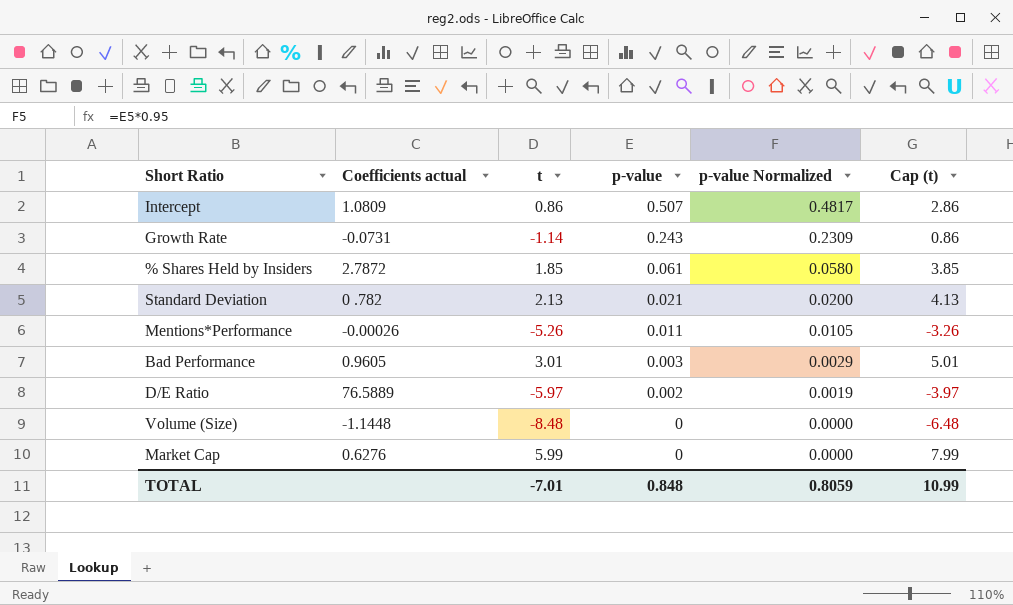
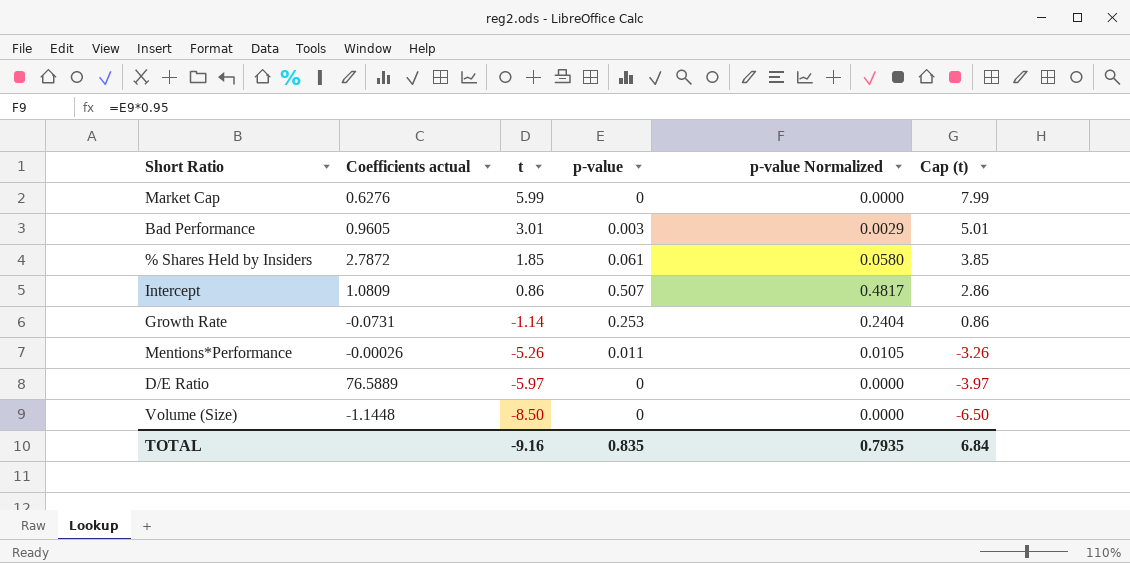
row order: p-value descending -> t descending
row Standard Deviation: 0 .782 | 2.13 | 0.021 | 0.0200 | 4.13 -> none
Growth Rate | p-value: 0.243 -> 0.253
Growth Rate | p-value Normalized: 0.2309 -> 0.2404
D/E Ratio | p-value: 0.002 -> 0
D/E Ratio | p-value Normalized: 0.0019 -> 0.0000
Volume (Size) | t: -8.48 -> -8.50
Volume (Size) | Cap (t): -6.48 -> -6.50
TOTAL | t: -7.01 -> -9.16
TOTAL | p-value: 0.848 -> 0.835
TOTAL | p-value Normalized: 0.8059 -> 0.7935
TOTAL | Cap (t): 10.99 -> 6.84

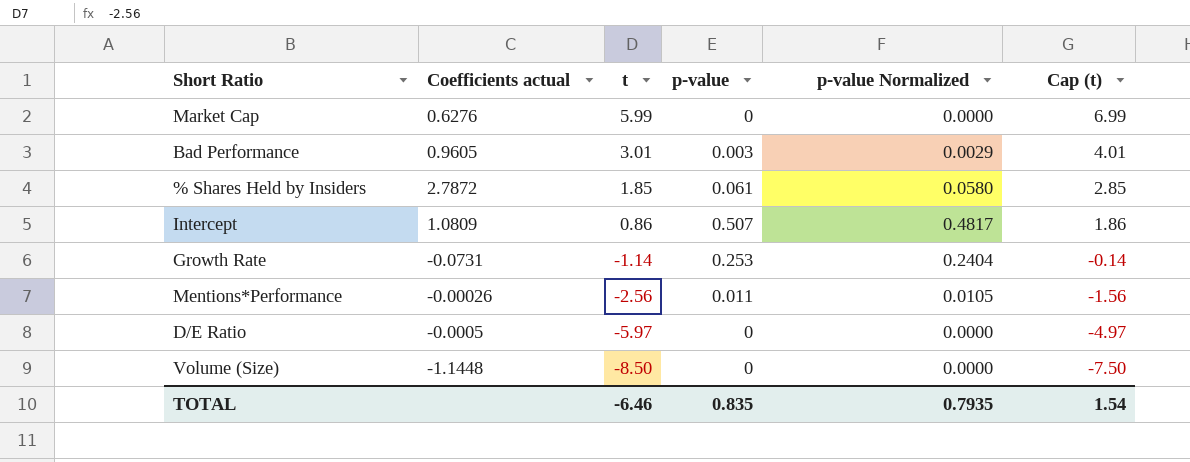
column Cap (t) | formula: [t] + 2 -> [t] + 1
Mentions*Performance | t: -5.26 -> -2.56
D/E Ratio | Coefficients actual: 76.5889 -> -0.0005
TOTAL | t: -9.16 -> -6.46
TOTAL | Cap (t): 6.84 -> 1.54

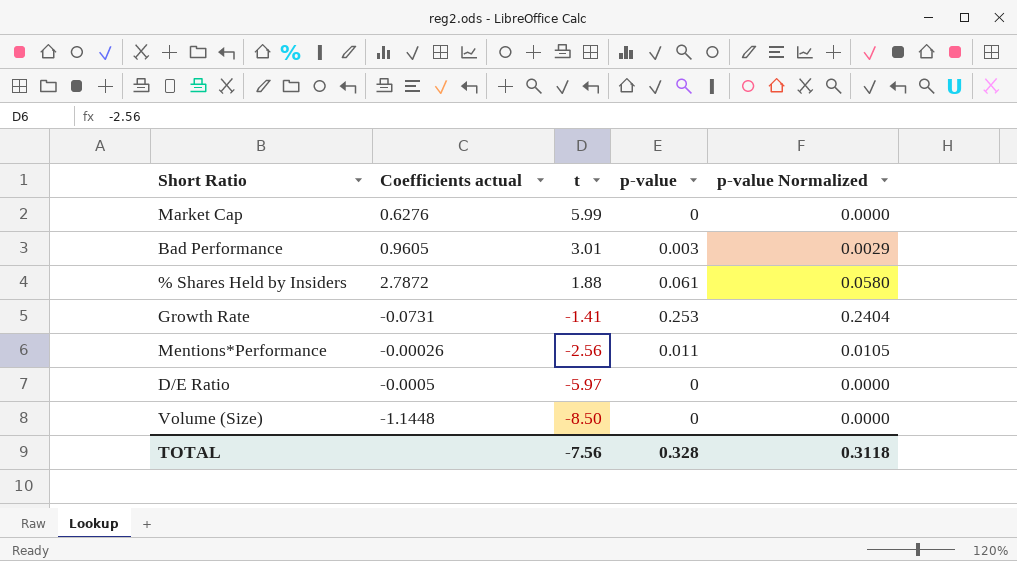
column Cap (t) | formula: [t] + 1 -> none
row Intercept: 1.0809 | 0.86 | 0.507 | 0.4817 | 1.86 -> none
% Shares Held by Insiders | t: 1.85 -> 1.88
Growth Rate | t: -1.14 -> -1.41
TOTAL | t: -6.46 -> -7.56
TOTAL | p-value: 0.835 -> 0.328
TOTAL | p-value Normalized: 0.7935 -> 0.3118

